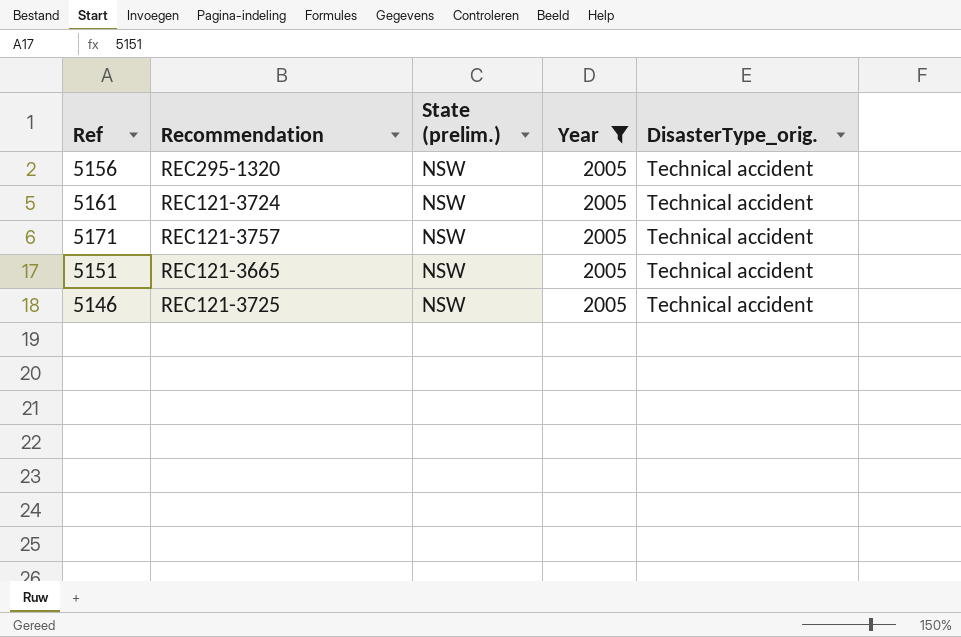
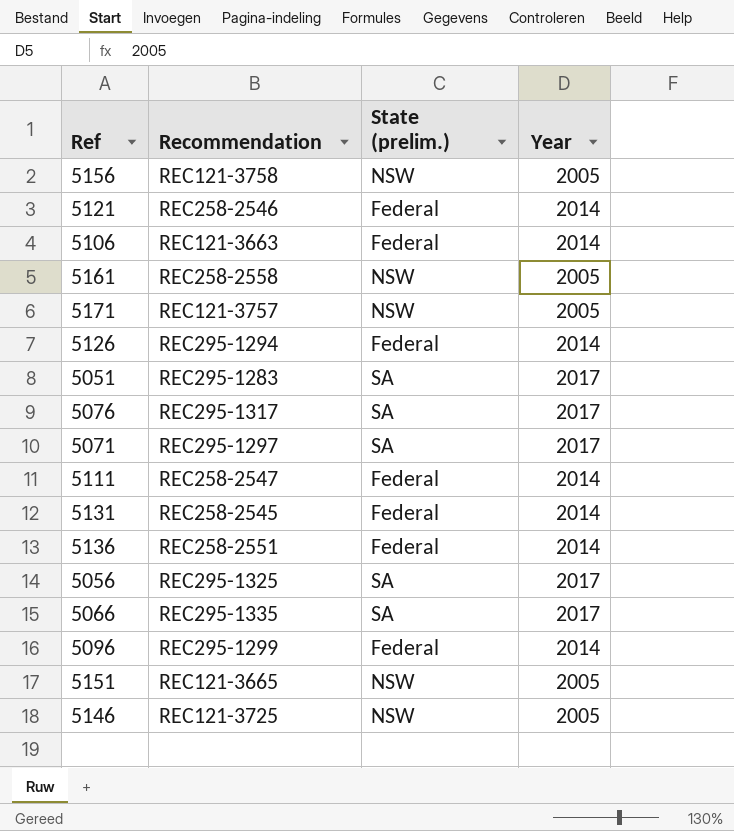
filter: Year = 2005 -> none
column DisasterType_orig. | position: 5 -> none
5156 | Recommendation: REC295-1320 -> REC121-3758
5161 | Recommendation: REC121-3724 -> REC258-2558

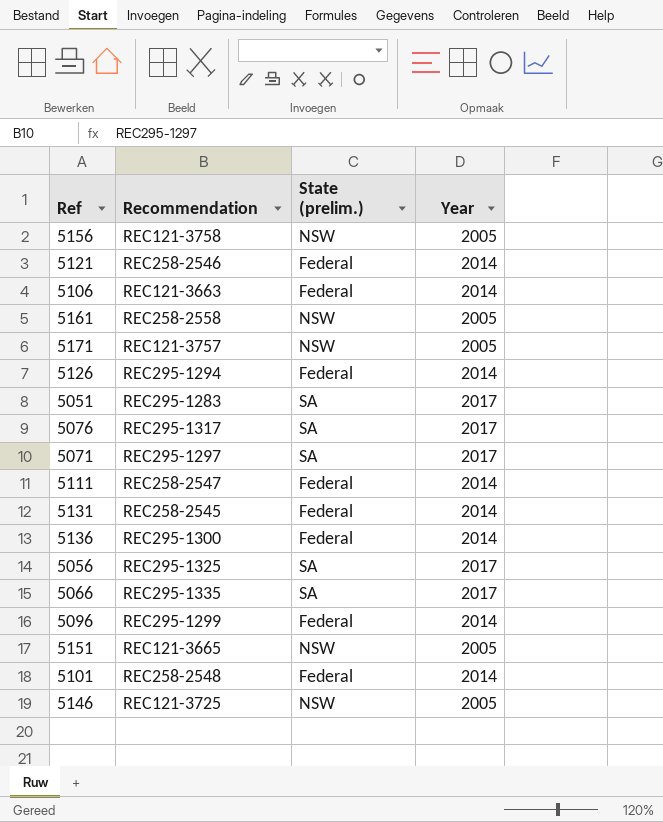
5136 | Recommendation: REC258-2551 -> REC295-1300
row 5101: none -> REC258-2548 | Federal | 2014

